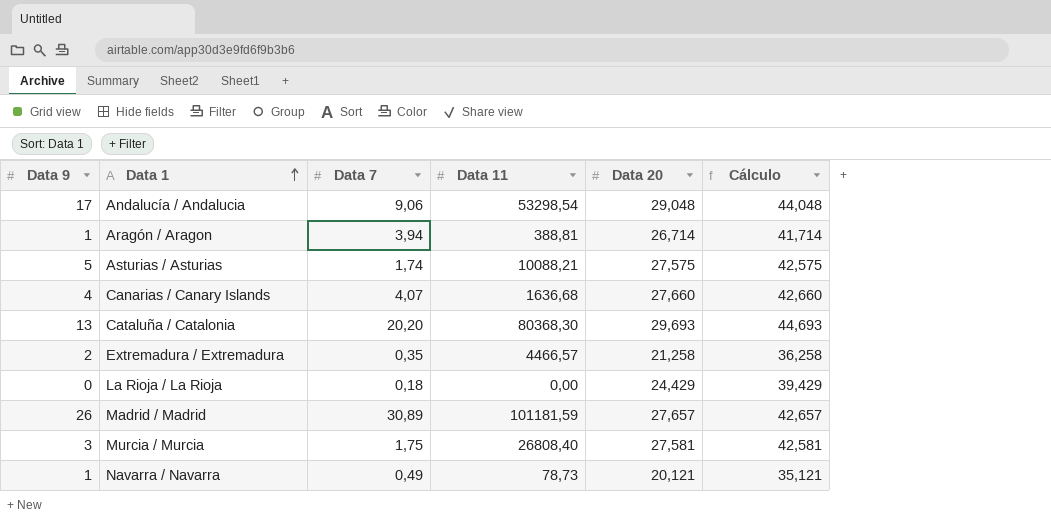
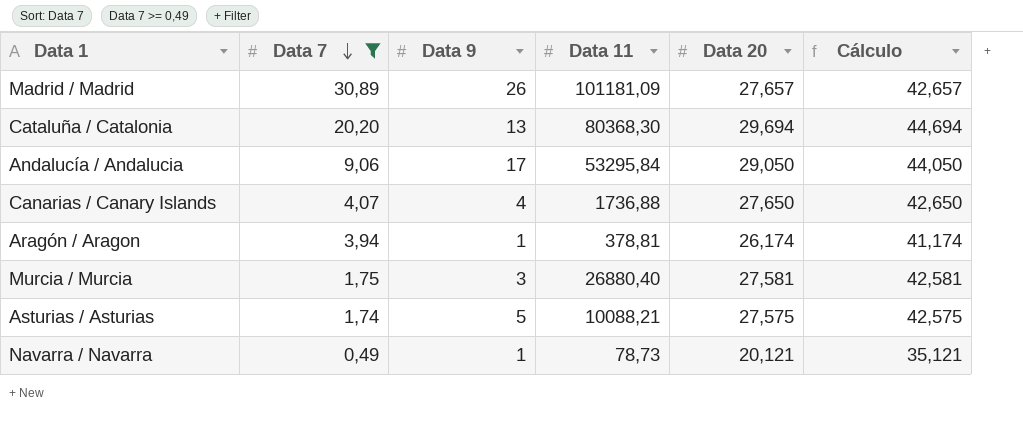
filter: none -> Data 7 >= 0,49
row order: Data 1 ascending -> Data 7 descending
column Data 9 | position: 1 -> 3
Madrid / Madrid | Data 11: 101181,59 -> 101181,09
Cataluña / Catalonia | Data 20: 29,693 -> 29,694
Cataluña / Catalonia | Cálculo: 44,693 -> 44,694
Andalucía / Andalucia | Data 11: 53298,54 -> 53295,84
Andalucía / Andalucia | Data 20: 29,048 -> 29,050
Andalucía / Andalucia | Cálculo: 44,048 -> 44,050
Canarias / Canary Islands | Data 11: 1636,68 -> 1736,88
Canarias / Canary Islands | Data 20: 27,660 -> 27,650
Canarias / Canary Islands | Cálculo: 42,660 -> 42,650
Aragón / Aragon | Data 11: 388,81 -> 378,81
Aragón / Aragon | Data 20: 26,714 -> 26,174
Aragón / Aragon | Cálculo: 41,714 -> 41,174
Murcia / Murcia | Data 11: 26808,40 -> 26880,40

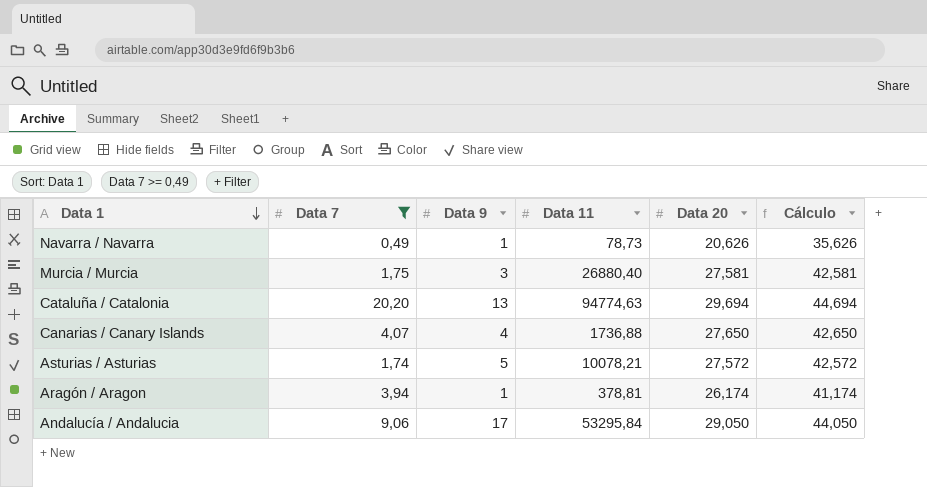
row order: Data 7 descending -> Data 1 descending
row Madrid / Madrid: 30,89 | 26 | 101181,09 | 27,657 | 42,657 -> none
Navarra / Navarra | Data 20: 20,121 -> 20,626
Navarra / Navarra | Cálculo: 35,121 -> 35,626
Cataluña / Catalonia | Data 11: 80368,30 -> 94774,63
Asturias / Asturias | Data 11: 10088,21 -> 10078,21
Asturias / Asturias | Data 20: 27,575 -> 27,572
Asturias / Asturias | Cálculo: 42,575 -> 42,572

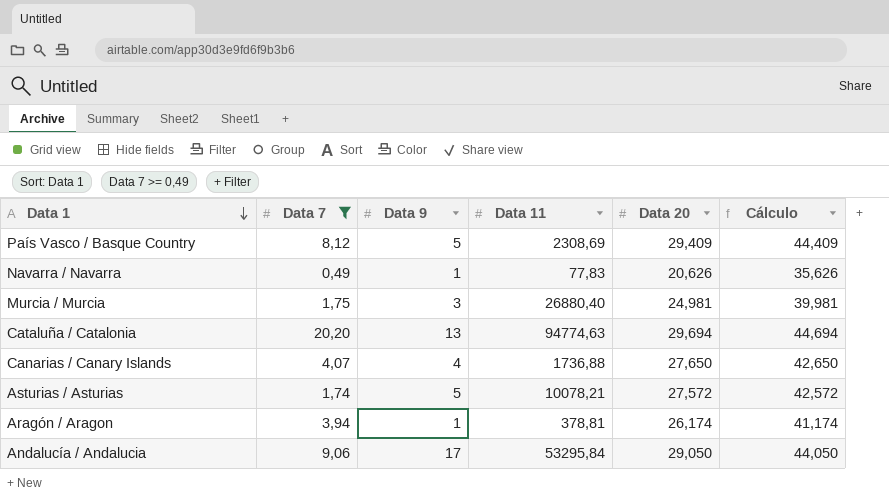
row País Vasco / Basque Country: none -> 8,12 | 5 | 2308,69 | 29,409 | 44,409
Navarra / Navarra | Data 11: 78,73 -> 77,83
Murcia / Murcia | Data 20: 27,581 -> 24,981
Murcia / Murcia | Cálculo: 42,581 -> 39,981

